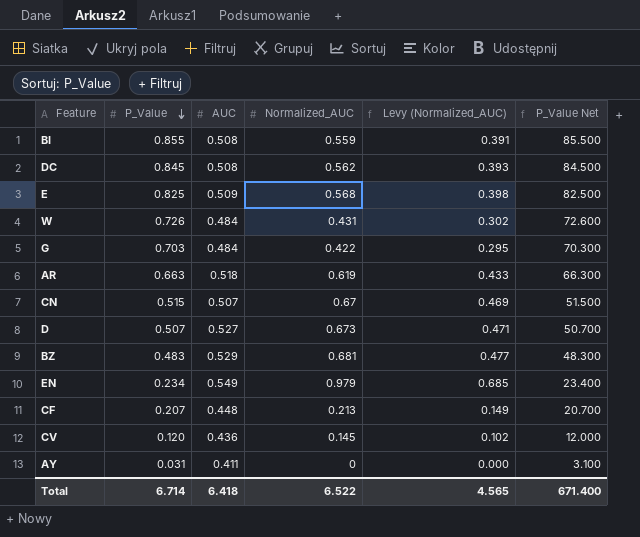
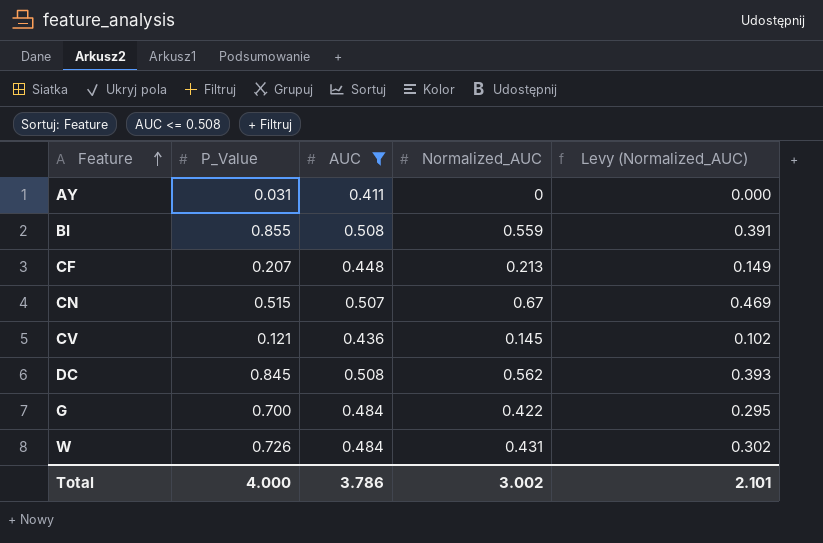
filter: none -> AUC <= 0.508
row order: P_Value descending -> Feature ascending
column P_Value Net | formula: [P_Value] * 100 -> none
CV | P_Value: 0.120 -> 0.121
G | P_Value: 0.703 -> 0.700
Total | P_Value: 6.714 -> 4.000
Total | AUC: 6.418 -> 3.786
Total | Normalized_AUC: 6.522 -> 3.002
Total | Levy (Normalized_AUC): 4.565 -> 2.101

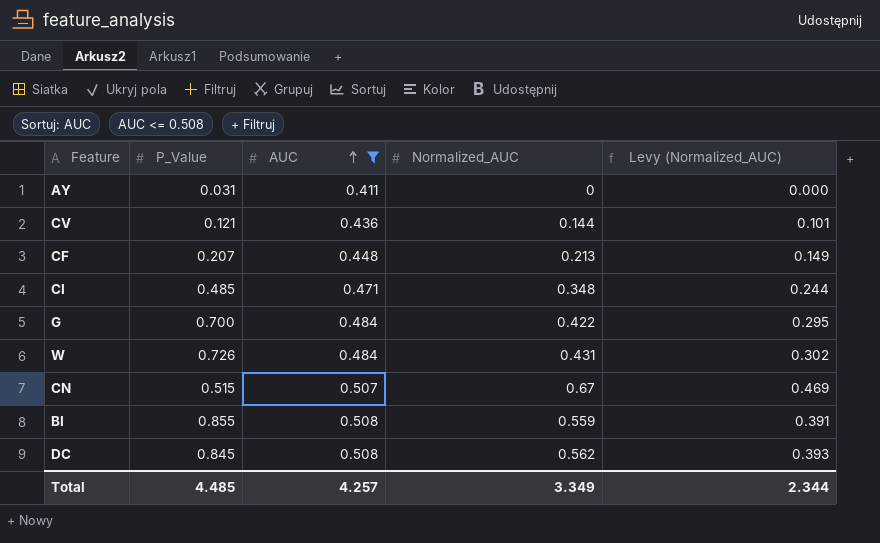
row order: Feature ascending -> AUC ascending
CV | Normalized_AUC: 0.145 -> 0.144
CV | Levy (Normalized_AUC): 0.102 -> 0.101
row CI: none -> 0.485 | 0.471 | 0.348 | 0.244
Total | P_Value: 4.000 -> 4.485
Total | AUC: 3.786 -> 4.257
Total | Normalized_AUC: 3.002 -> 3.349
Total | Levy (Normalized_AUC): 2.101 -> 2.344

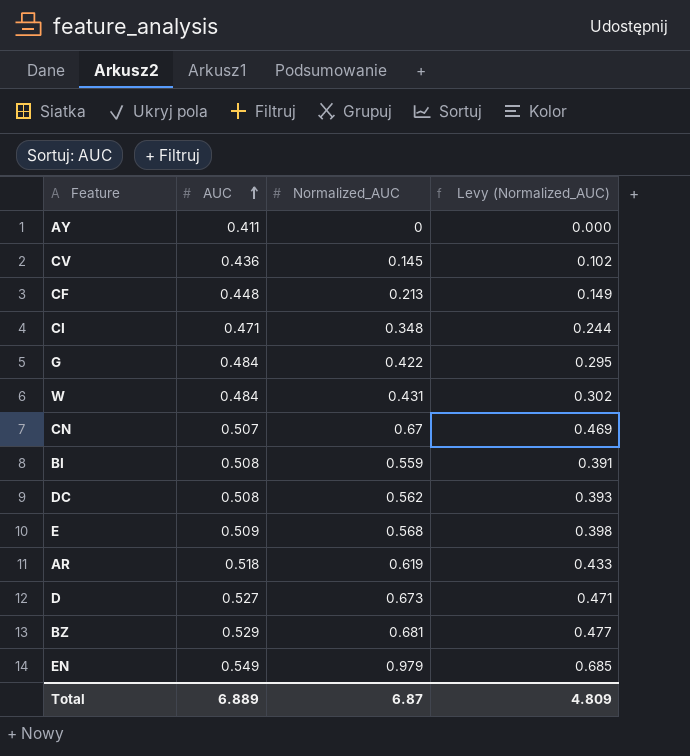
filter: AUC <= 0.508 -> none
column P_Value | position: 2 -> none
CV | Normalized_AUC: 0.144 -> 0.145
CV | Levy (Normalized_AUC): 0.101 -> 0.102
Total | AUC: 4.257 -> 6.889
Total | Normalized_AUC: 3.349 -> 6.87
Total | Levy (Normalized_AUC): 2.344 -> 4.809

